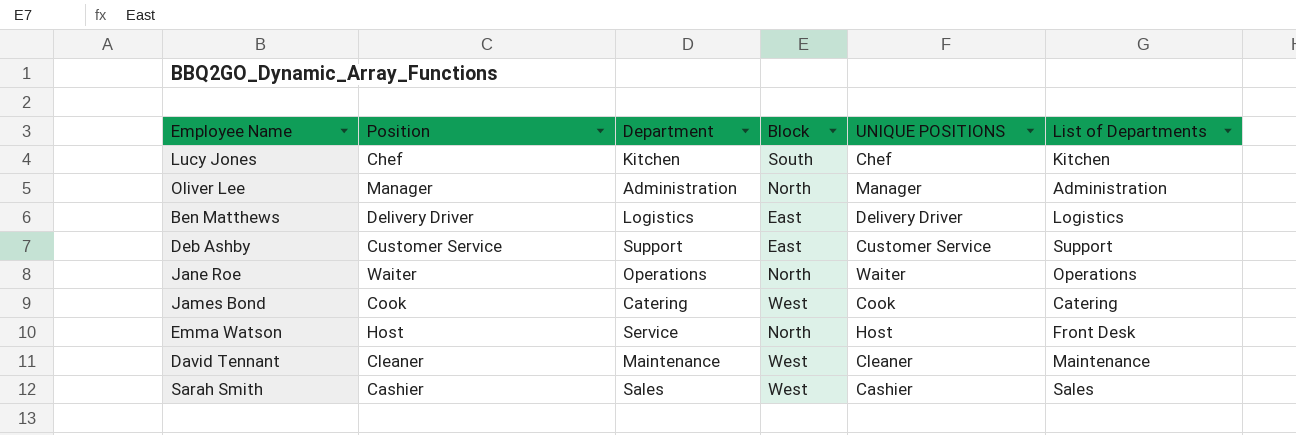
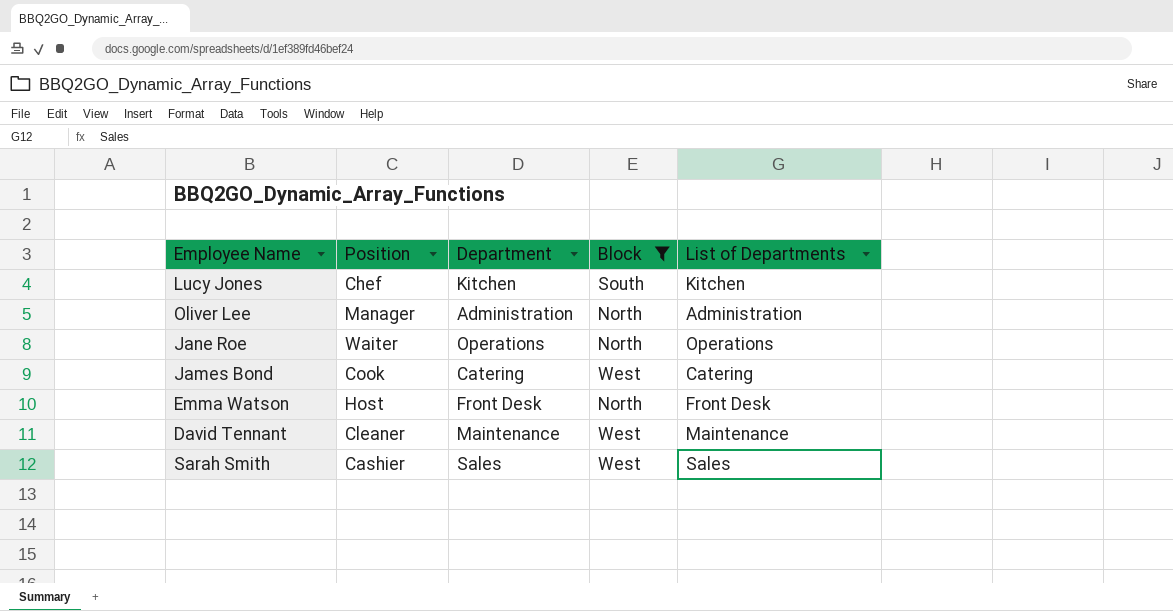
filter: none -> Block != East
column UNIQUE POSITIONS | position: 5 -> none
Emma Watson | Department: Service -> Front Desk

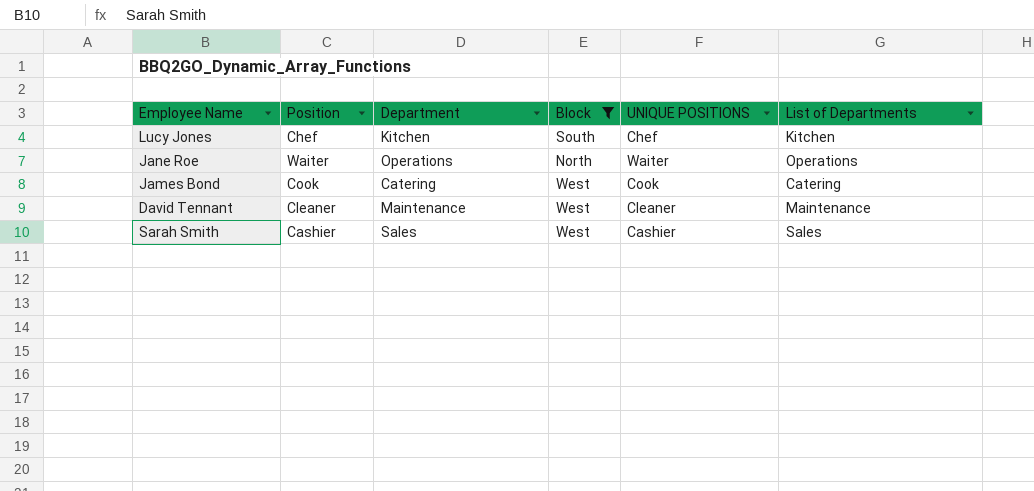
column UNIQUE POSITIONS | position: none -> 5
row Oliver Lee: Manager | Administration | North | Administration -> none
row Emma Watson: Host | Front Desk | North | Front Desk -> none

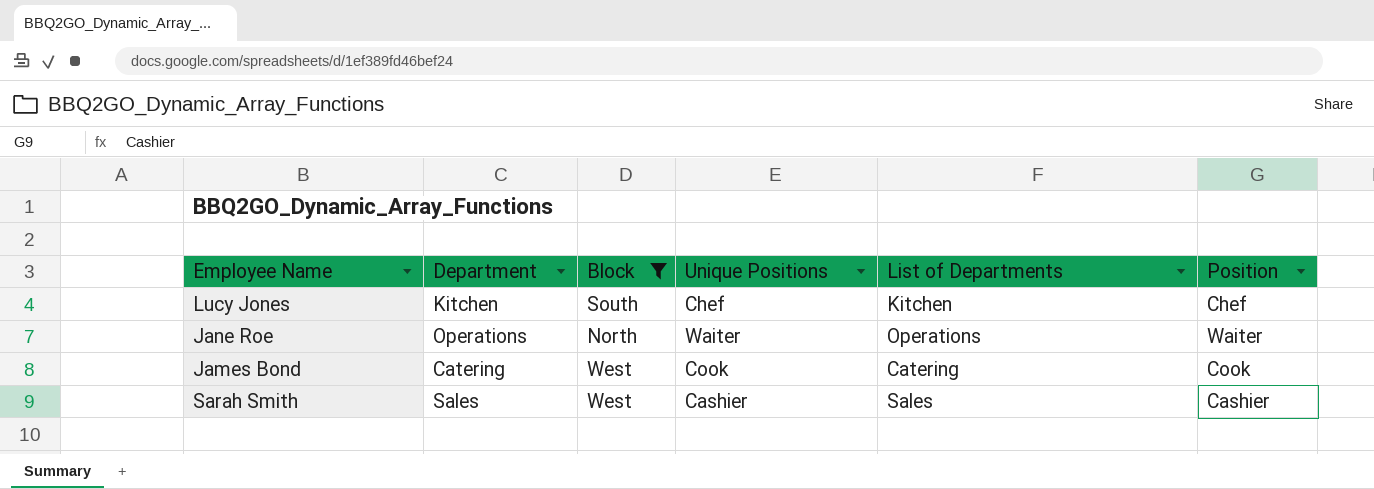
column name: UNIQUE POSITIONS -> Unique Positions
column Position | position: 2 -> 6
row David Tennant: Cleaner | Maintenance | West | Cleaner | Maintenance -> none

